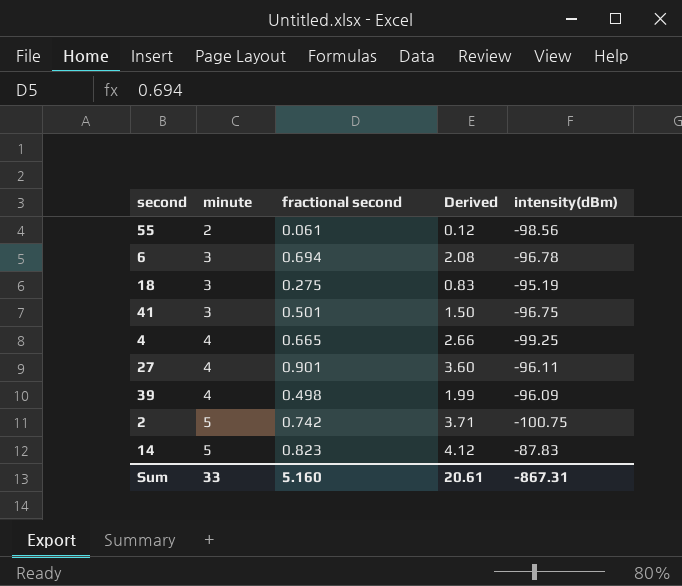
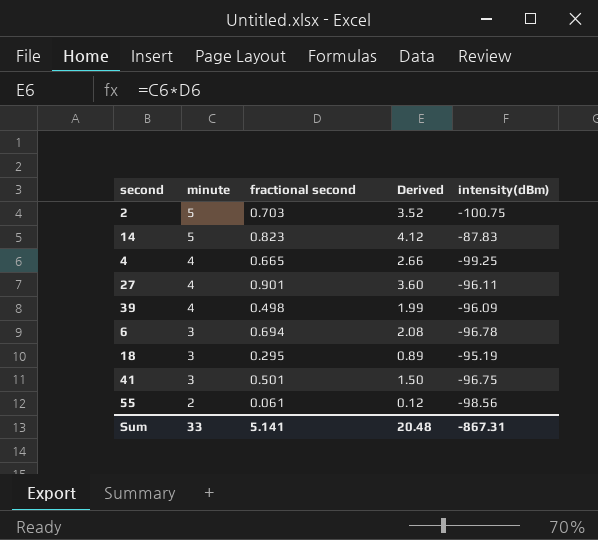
row order: minute ascending -> minute descending
2 | fractional second: 0.742 -> 0.703
2 | Derived: 3.71 -> 3.52
18 | fractional second: 0.275 -> 0.295
18 | Derived: 0.83 -> 0.89
Sum | fractional second: 5.160 -> 5.141
Sum | Derived: 20.61 -> 20.48

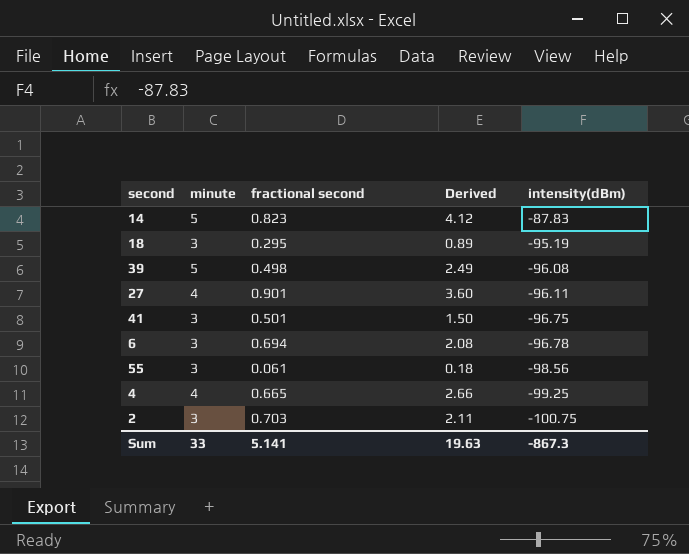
row order: minute descending -> intensity(dBm) descending
39 | minute: 4 -> 5
39 | Derived: 1.99 -> 2.49
39 | intensity(dBm): -96.09 -> -96.08
55 | minute: 2 -> 3
55 | Derived: 0.12 -> 0.18
2 | minute: 5 -> 3
2 | Derived: 3.52 -> 2.11
Sum | Derived: 20.48 -> 19.63
Sum | intensity(dBm): -867.31 -> -867.3

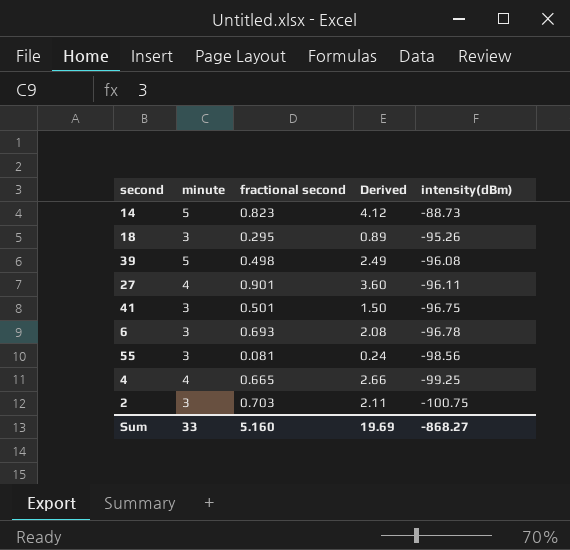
14 | intensity(dBm): -87.83 -> -88.73
18 | intensity(dBm): -95.19 -> -95.26
6 | fractional second: 0.694 -> 0.693
55 | fractional second: 0.061 -> 0.081
55 | Derived: 0.18 -> 0.24
Sum | fractional second: 5.141 -> 5.160
Sum | Derived: 19.63 -> 19.69
Sum | intensity(dBm): -867.3 -> -868.27

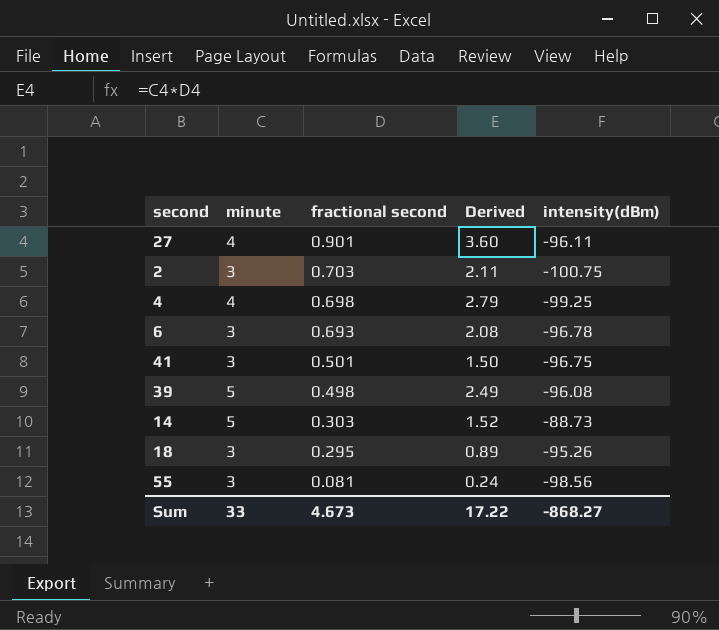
row order: intensity(dBm) descending -> fractional second descending
4 | fractional second: 0.665 -> 0.698
4 | Derived: 2.66 -> 2.79
14 | fractional second: 0.823 -> 0.303
14 | Derived: 4.12 -> 1.52
Sum | fractional second: 5.160 -> 4.673
Sum | Derived: 19.69 -> 17.22

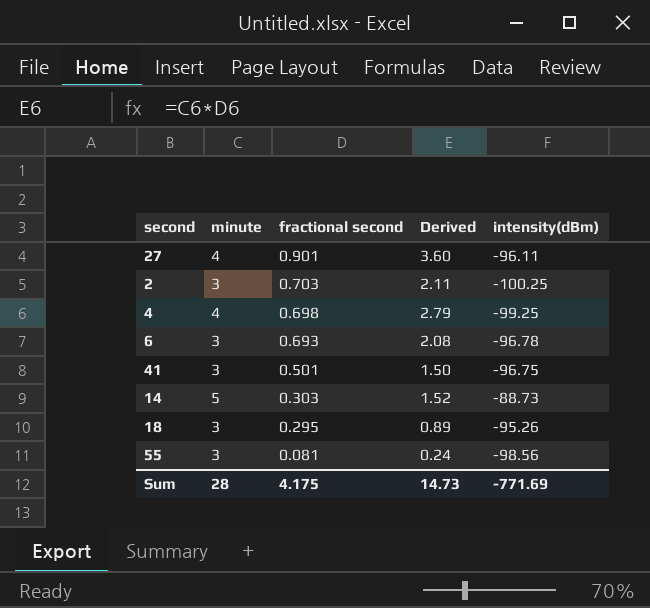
row 39: 5 | 0.498 | 2.49 | -96.08 -> none
2 | intensity(dBm): -100.75 -> -100.25
Sum | minute: 33 -> 28
Sum | fractional second: 4.673 -> 4.175
Sum | Derived: 17.22 -> 14.73
Sum | intensity(dBm): -868.27 -> -771.69

